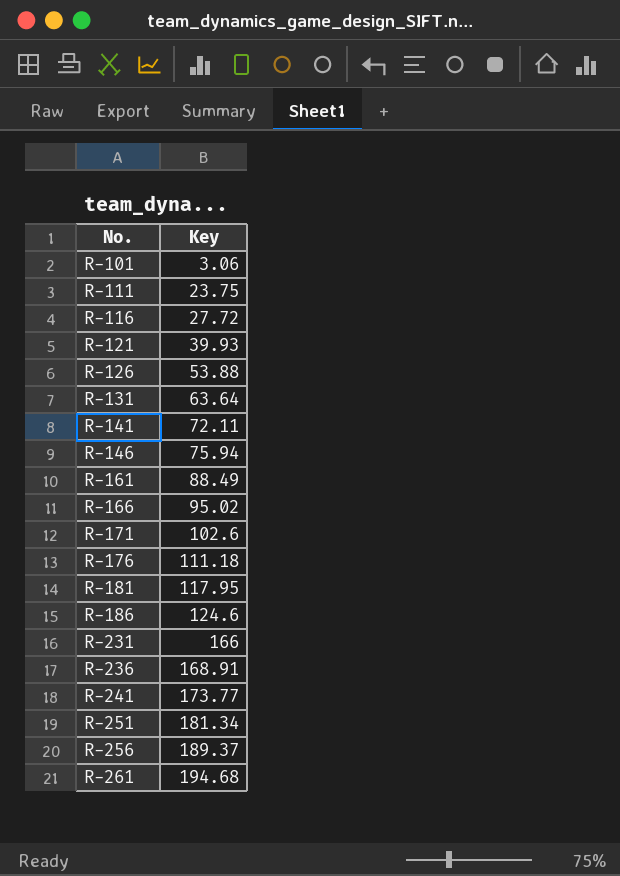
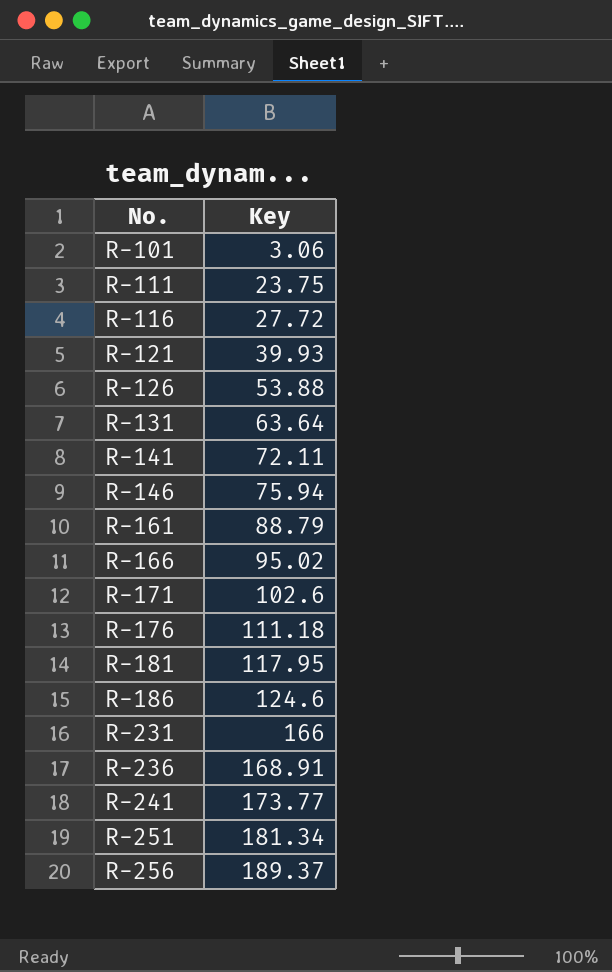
row R-261: 194.68 -> none
R-161 | Key: 88.49 -> 88.79

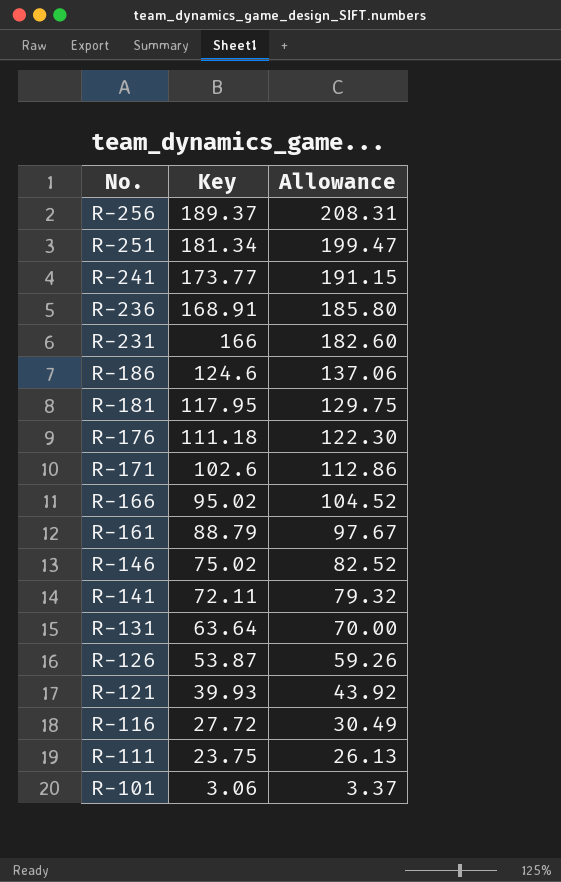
row order: No. ascending -> No. descending
column Allowance | formula: none -> [Key] * 1.1
R-146 | Key: 75.94 -> 75.02
R-126 | Key: 53.88 -> 53.87

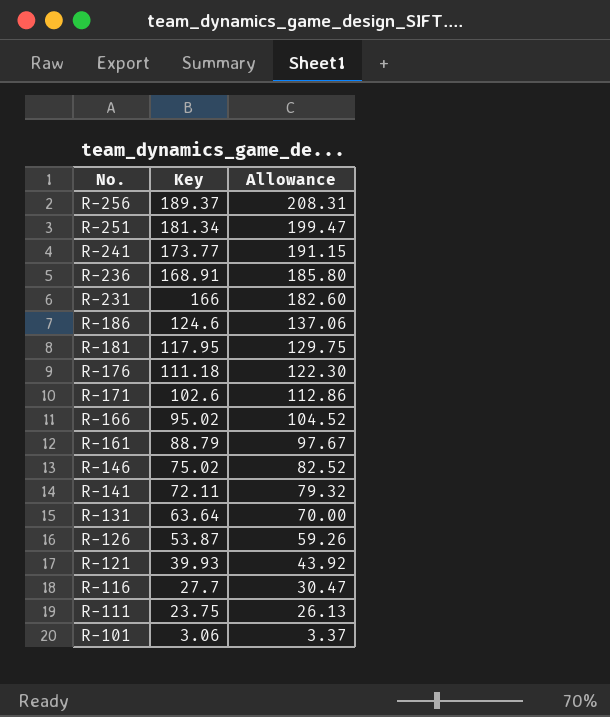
R-116 | Key: 27.72 -> 27.7
R-116 | Allowance: 30.49 -> 30.47

